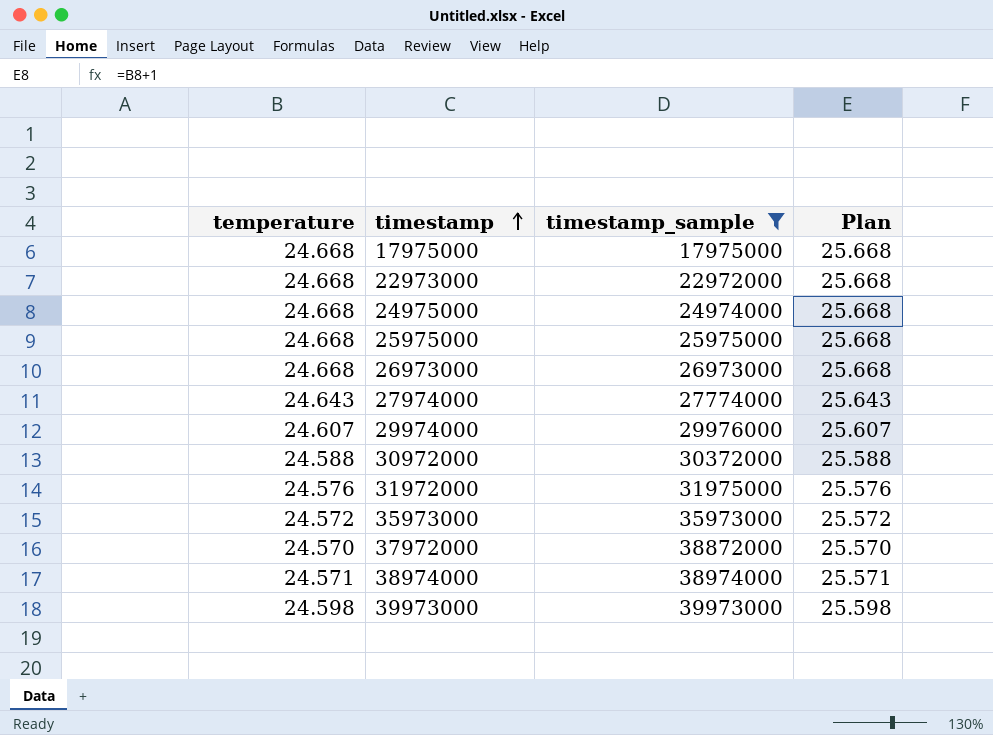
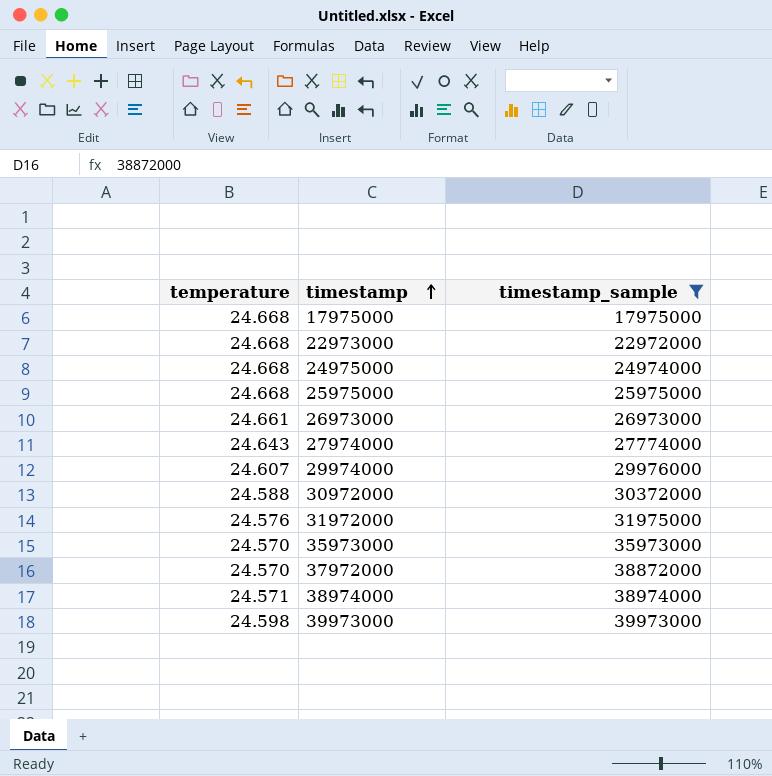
column Plan | formula: [temperature] + 1 -> none
26973000 | temperature: 24.668 -> 24.661
35973000 | temperature: 24.572 -> 24.570

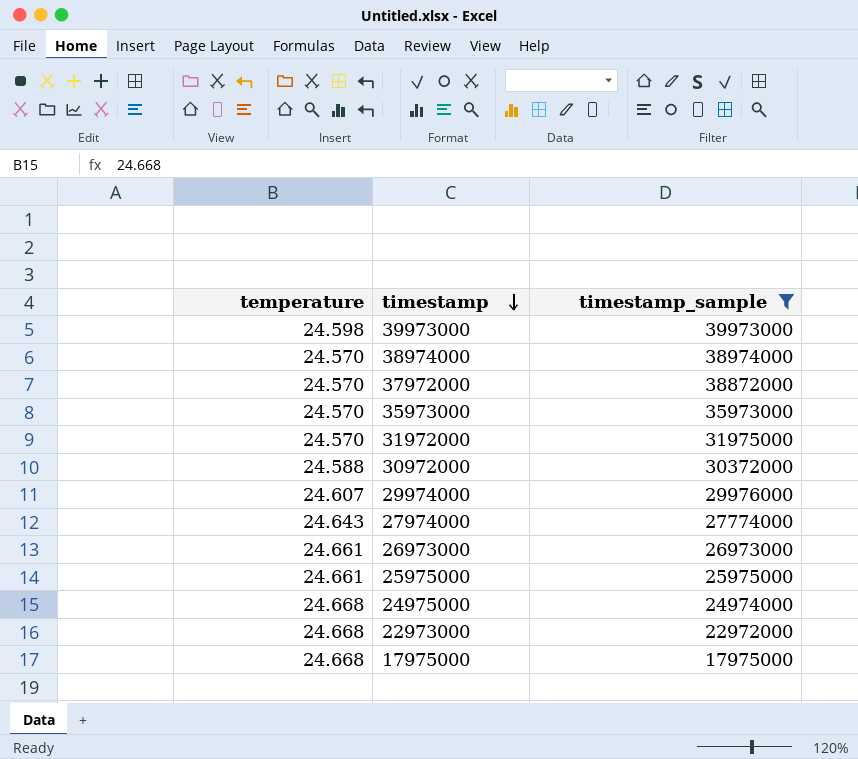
row order: timestamp ascending -> timestamp descending
38974000 | temperature: 24.571 -> 24.570
31972000 | temperature: 24.576 -> 24.570
25975000 | temperature: 24.668 -> 24.661

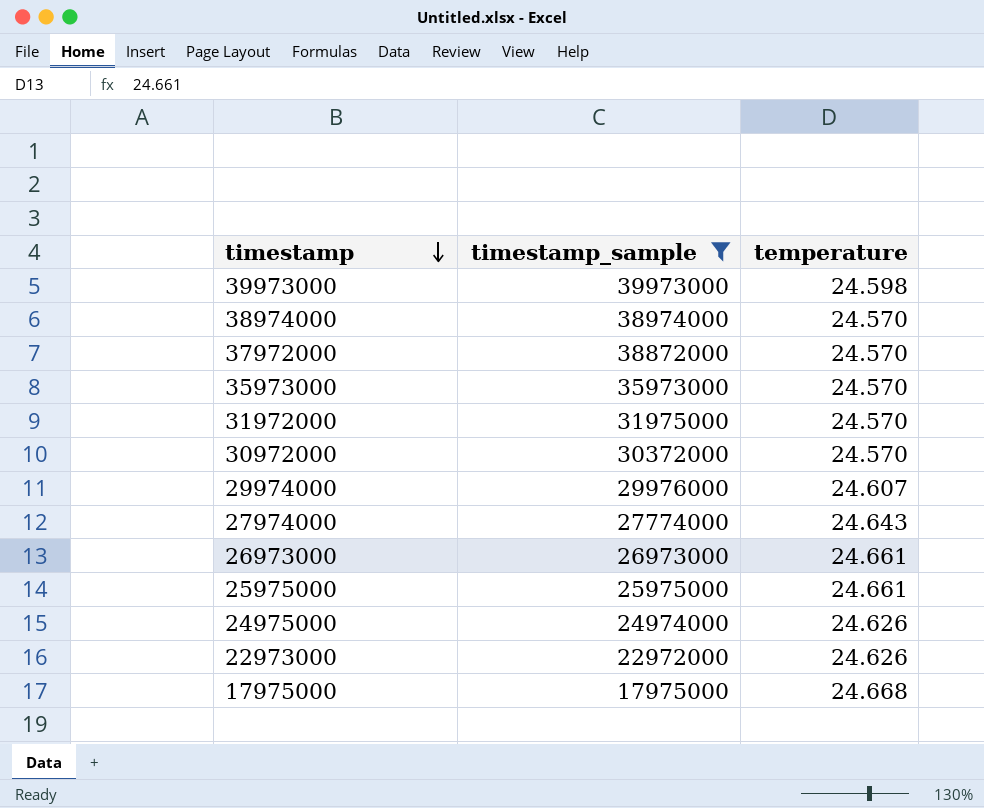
column temperature | position: 1 -> 3
30972000 | temperature: 24.588 -> 24.570
24975000 | temperature: 24.668 -> 24.626
22973000 | temperature: 24.668 -> 24.626

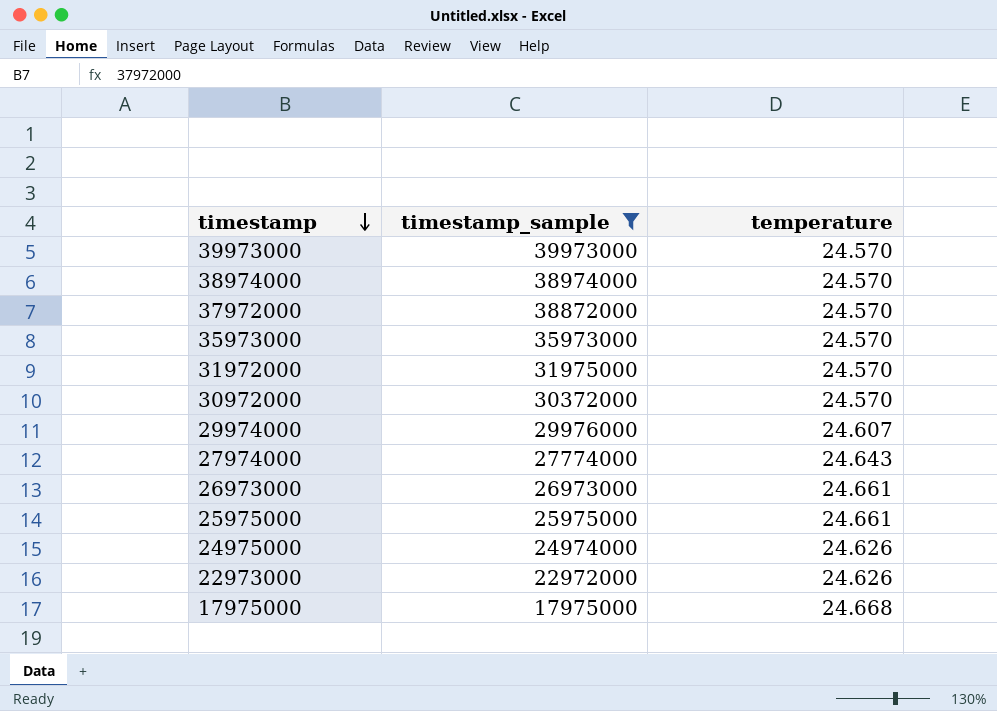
39973000 | temperature: 24.598 -> 24.570

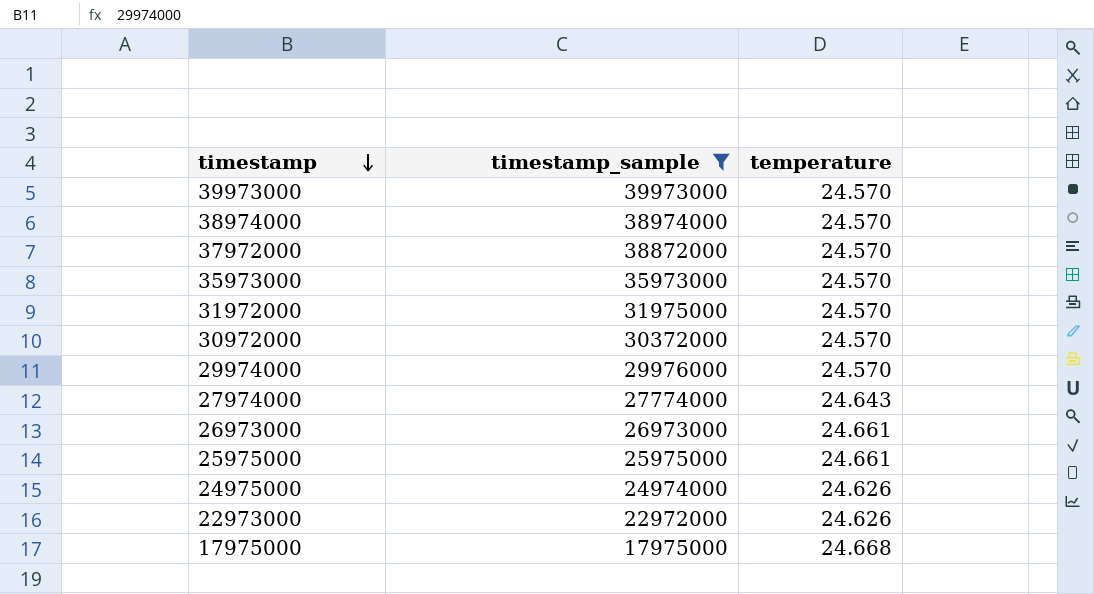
29974000 | temperature: 24.607 -> 24.570

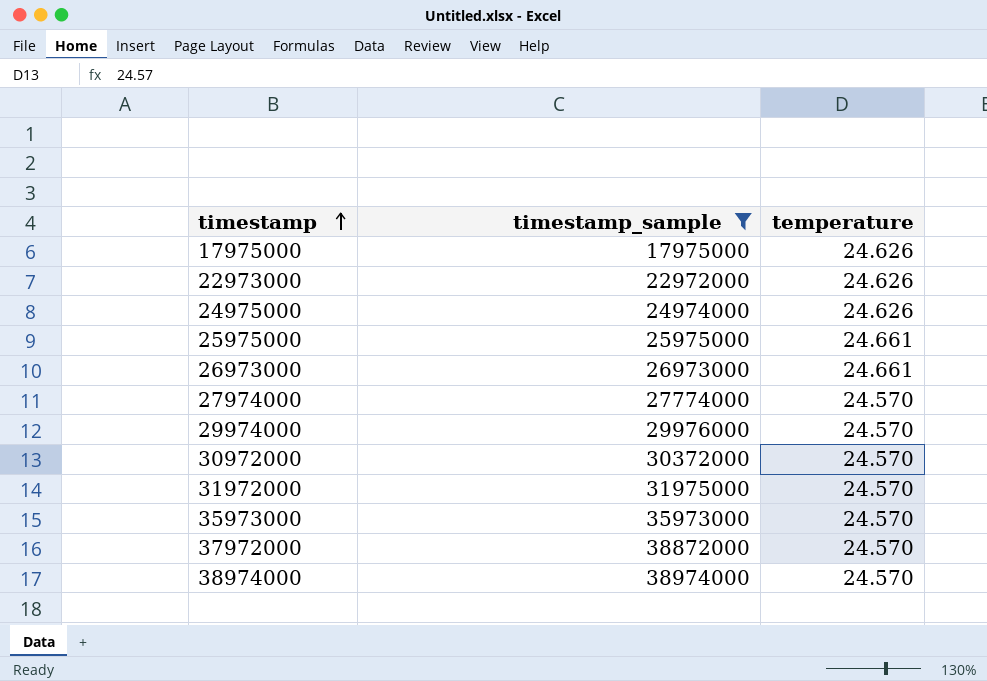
row order: timestamp descending -> timestamp ascending
row 39973000: 39973000 | 24.570 -> none
17975000 | temperature: 24.668 -> 24.626
27974000 | temperature: 24.643 -> 24.570

